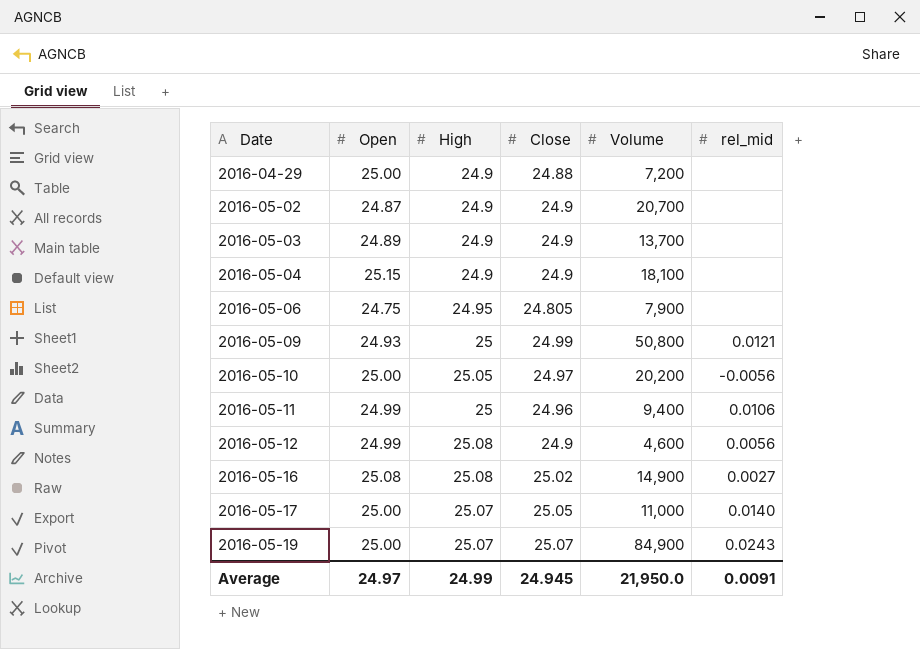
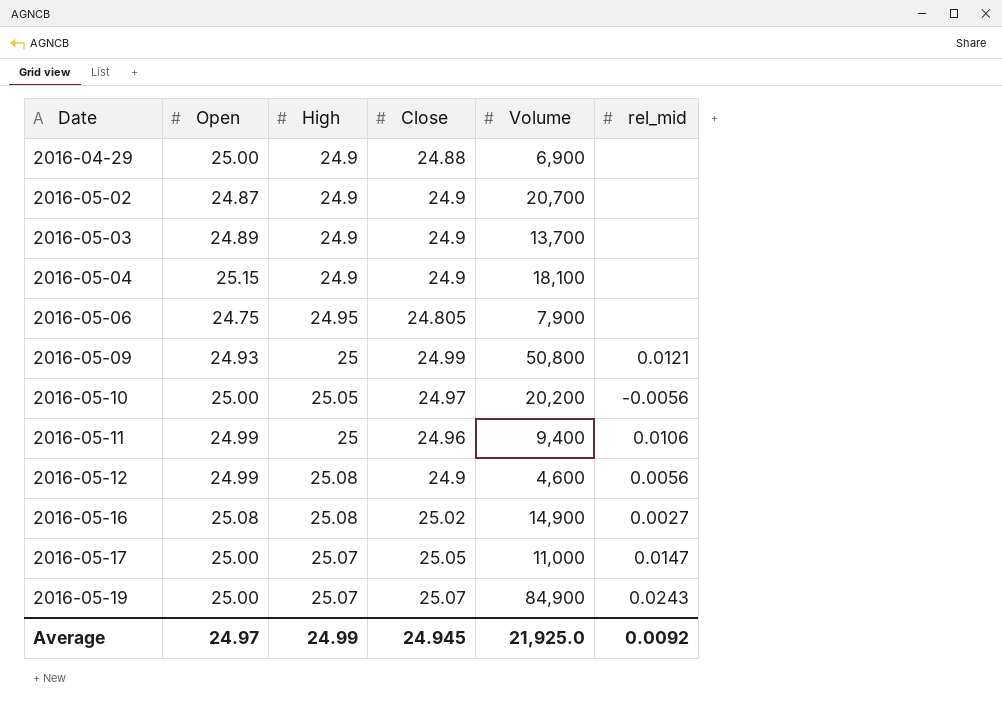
2016-04-29 | Volume: 7,200 -> 6,900
2016-05-17 | rel_mid: 0.0140 -> 0.0147
Average | Volume: 21,950.0 -> 21,925.0
Average | rel_mid: 0.0091 -> 0.0092

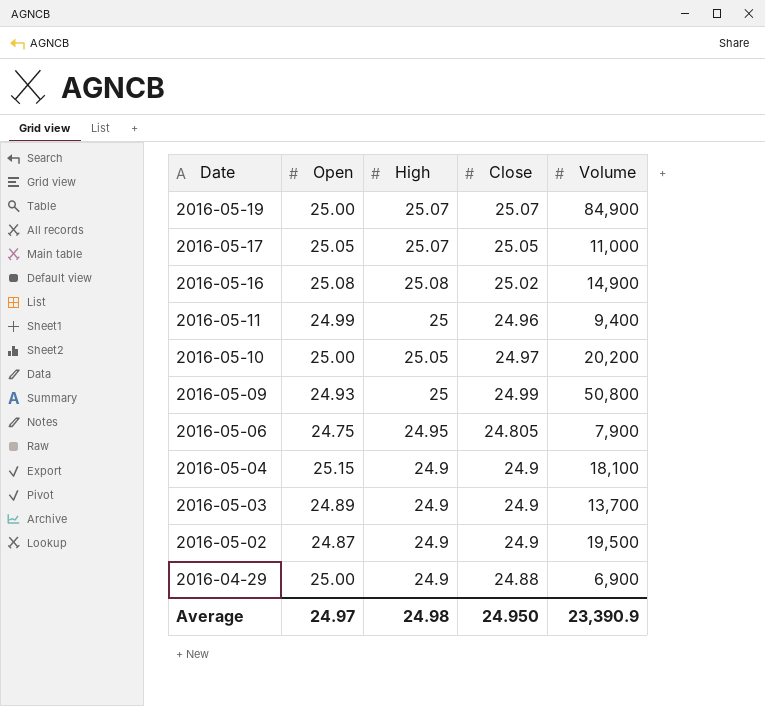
row order: Date ascending -> Date descending
column rel_mid | position: 6 -> none
row 2016-05-12: 24.99 | 25.08 | 24.9 | 4,600 | 0.0056 -> none
2016-05-17 | Open: 25.00 -> 25.05
2016-05-02 | Volume: 20,700 -> 19,500
Average | High: 24.99 -> 24.98
Average | Close: 24.945 -> 24.950
Average | Volume: 21,925.0 -> 23,390.9

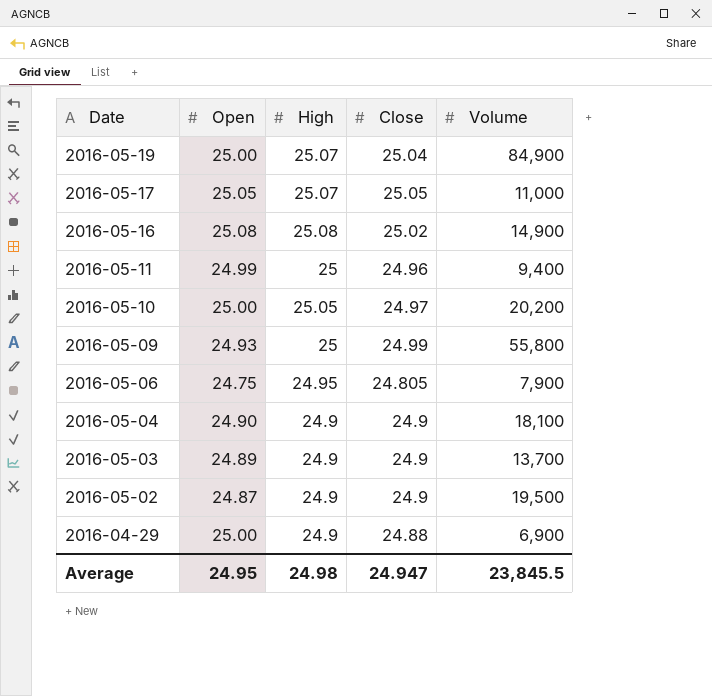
2016-05-19 | Close: 25.07 -> 25.04
2016-05-09 | Volume: 50,800 -> 55,800
2016-05-04 | Open: 25.15 -> 24.90
Average | Open: 24.97 -> 24.95
Average | Close: 24.950 -> 24.947
Average | Volume: 23,390.9 -> 23,845.5

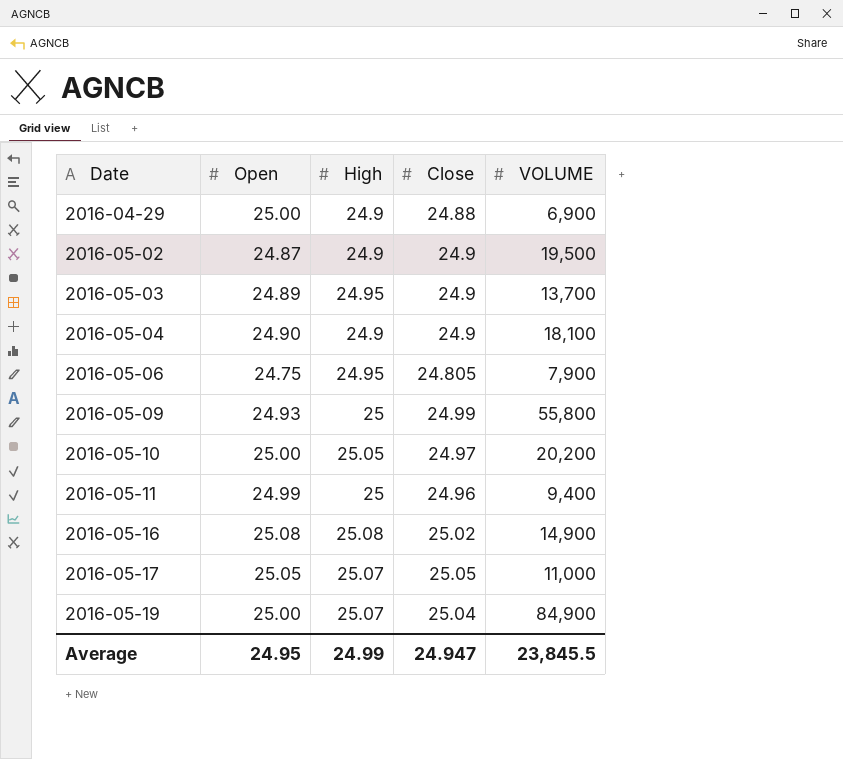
row order: Date descending -> Date ascending
column name: Volume -> VOLUME
2016-05-03 | High: 24.9 -> 24.95
Average | High: 24.98 -> 24.99

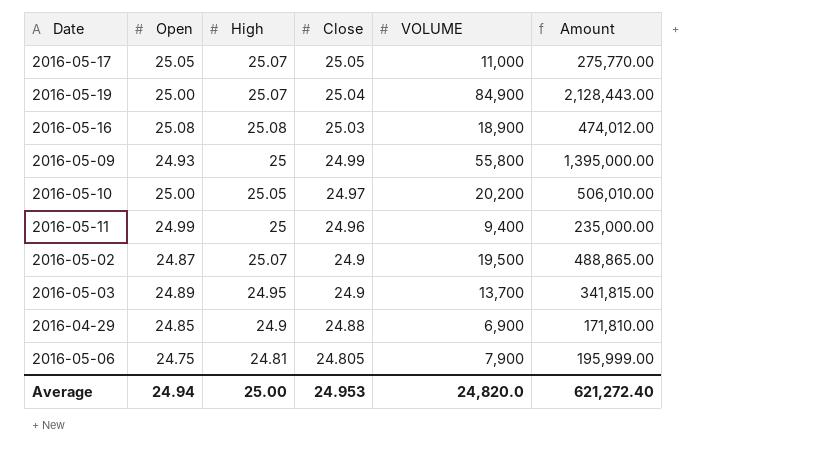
row order: Date ascending -> Close descending
column Amount | formula: none -> [High] * [VOLUME]
row 2016-05-04: 24.90 | 24.9 | 24.9 | 18,100 -> none
2016-05-16 | Close: 25.02 -> 25.03
2016-05-16 | VOLUME: 14,900 -> 18,900
2016-05-02 | High: 24.9 -> 25.07
2016-04-29 | Open: 25.00 -> 24.85
2016-05-06 | High: 24.95 -> 24.81
Average | Open: 24.95 -> 24.94
Average | High: 24.99 -> 25.00
Average | Close: 24.947 -> 24.953
Average | VOLUME: 23,845.5 -> 24,820.0

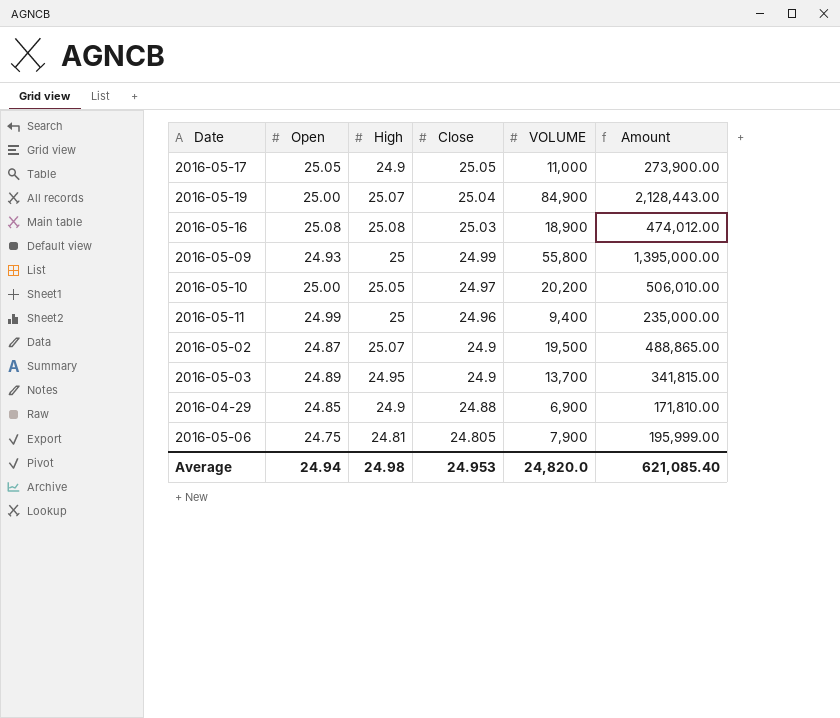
2016-05-17 | High: 25.07 -> 24.9
2016-05-17 | Amount: 275,770.00 -> 273,900.00
Average | High: 25.00 -> 24.98
Average | Amount: 621,272.40 -> 621,085.40

